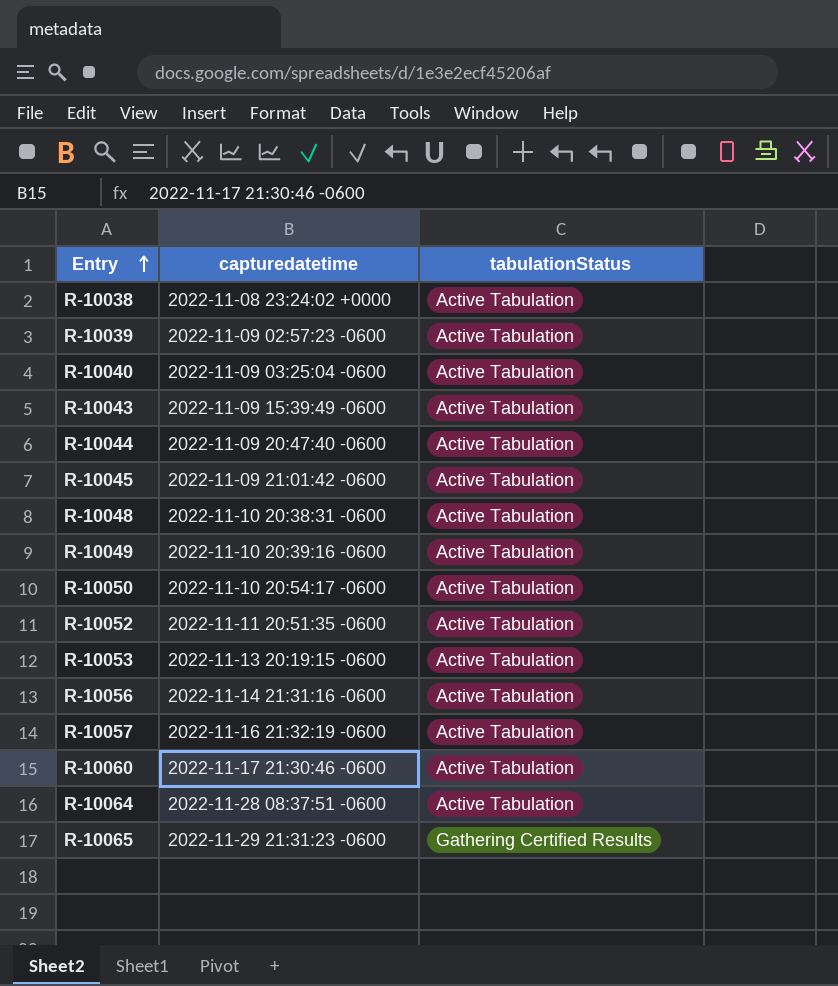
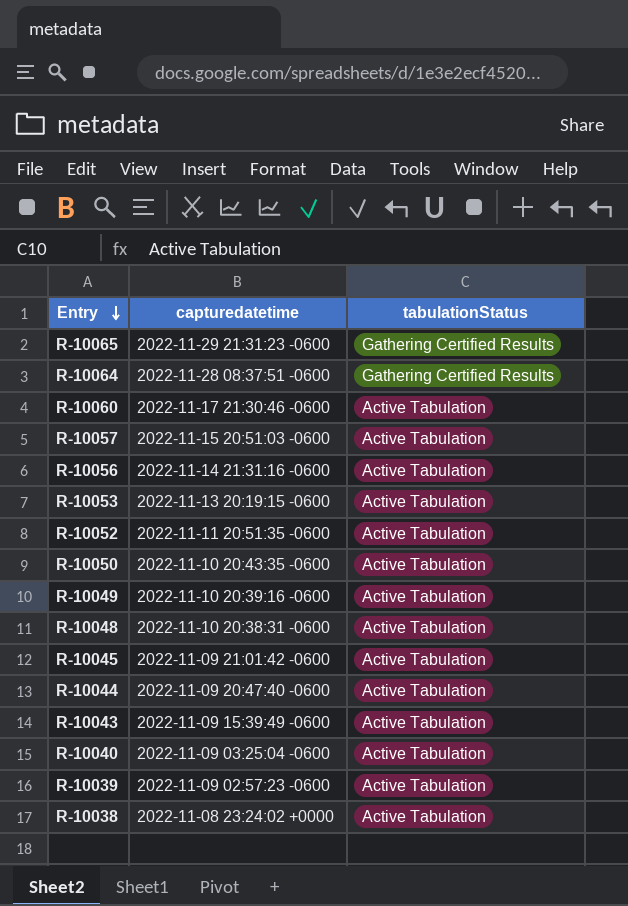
row order: Entry ascending -> Entry descending
R-10064 | tabulationStatus: Active Tabulation -> Gathering Certified Results
R-10057 | capturedatetime: 2022-11-16 21:32:19 -0600 -> 2022-11-15 20:51:03 -0600
R-10050 | capturedatetime: 2022-11-10 20:54:17 -0600 -> 2022-11-10 20:43:35 -0600

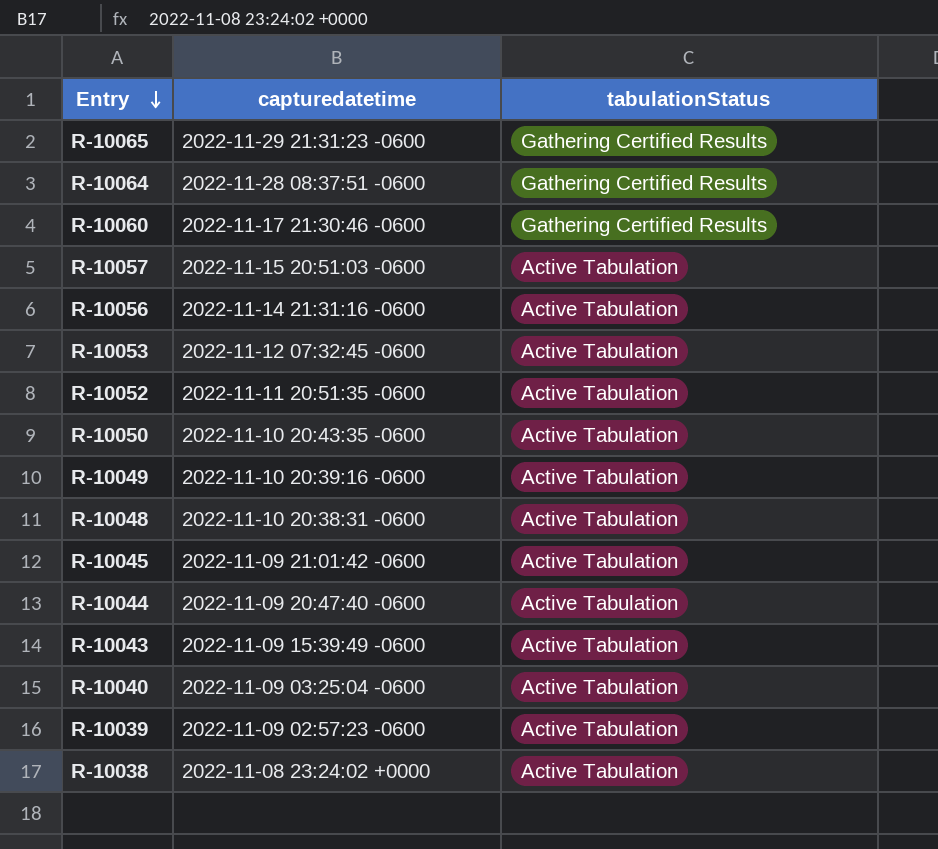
R-10060 | tabulationStatus: Active Tabulation -> Gathering Certified Results
R-10053 | capturedatetime: 2022-11-13 20:19:15 -0600 -> 2022-11-12 07:32:45 -0600

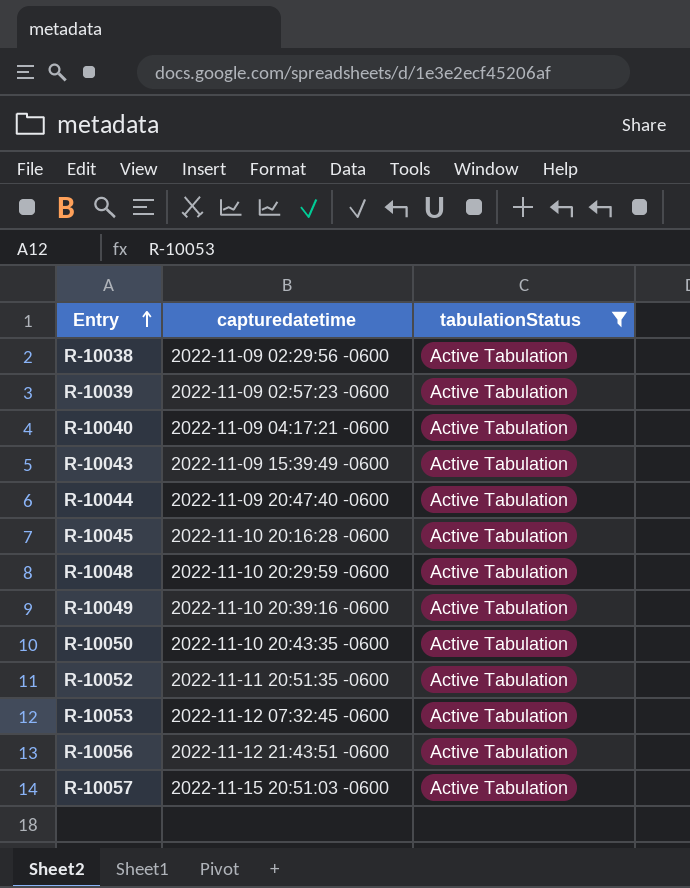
filter: none -> tabulationStatus = Active Tabulation
row order: Entry descending -> Entry ascending
R-10038 | capturedatetime: 2022-11-08 23:24:02 +0000 -> 2022-11-09 02:29:56 -0600
R-10040 | capturedatetime: 2022-11-09 03:25:04 -0600 -> 2022-11-09 04:17:21 -0600
R-10045 | capturedatetime: 2022-11-09 21:01:42 -0600 -> 2022-11-10 20:16:28 -0600
R-10048 | capturedatetime: 2022-11-10 20:38:31 -0600 -> 2022-11-10 20:29:59 -0600
R-10056 | capturedatetime: 2022-11-14 21:31:16 -0600 -> 2022-11-12 21:43:51 -0600

